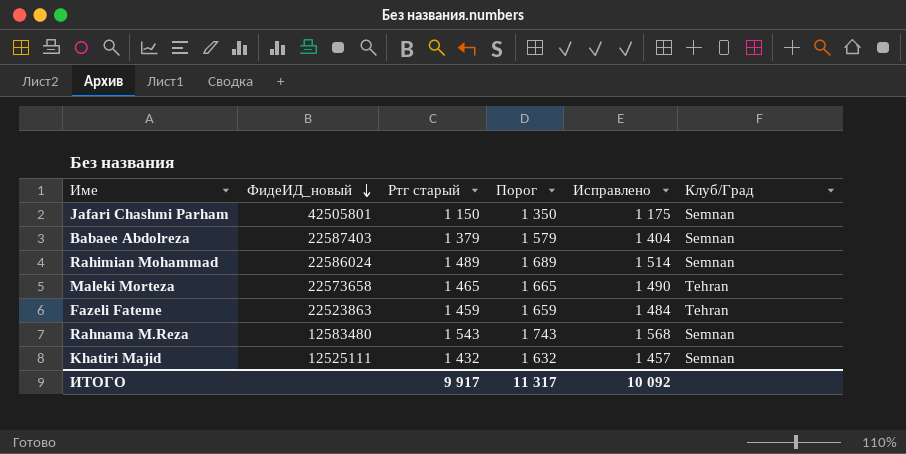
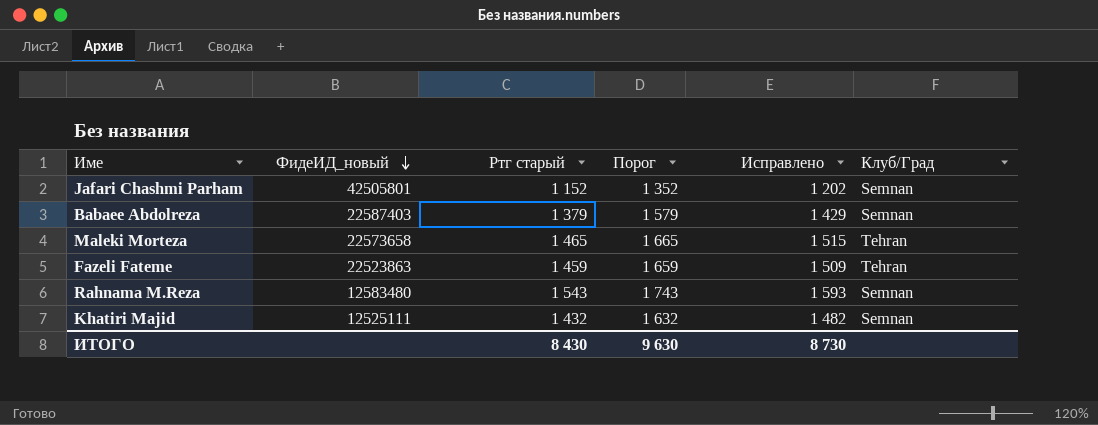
column Исправлено | formula: [Ртг старый] + 25 -> [Ртг старый] + 50
row Rahimian Mohammad: 22586024 | 1 489 | 1 689 | 1 514 | Semnan -> none
Jafari Chashmi Parham | Ртг старый: 1 150 -> 1 152
Jafari Chashmi Parham | Порог: 1 350 -> 1 352
ИТОГО | Ртг старый: 9 917 -> 8 430
ИТОГО | Порог: 11 317 -> 9 630
ИТОГО | Исправлено: 10 092 -> 8 730

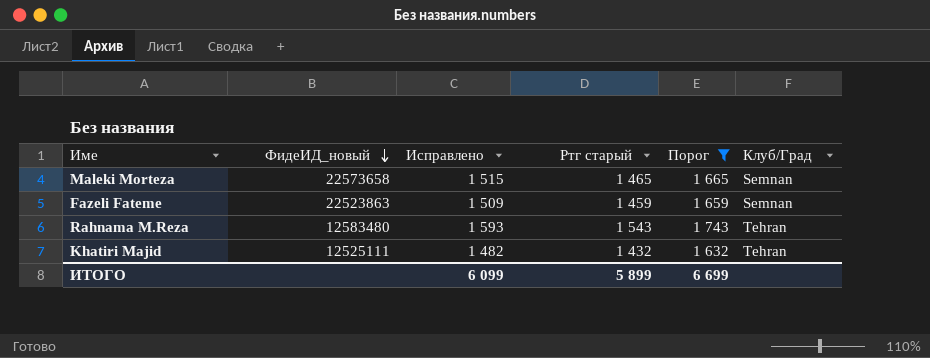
filter: none -> Порог >= 1 632
column Исправлено | position: 5 -> 3
Maleki Morteza | Клуб/Град: Tehran -> Semnan
Fazeli Fateme | Клуб/Град: Tehran -> Semnan
Rahnama M.Reza | Клуб/Град: Semnan -> Tehran
Khatiri Majid | Клуб/Град: Semnan -> Tehran
ИТОГО | Исправлено: 8 730 -> 6 099
ИТОГО | Ртг старый: 8 430 -> 5 899
ИТОГО | Порог: 9 630 -> 6 699

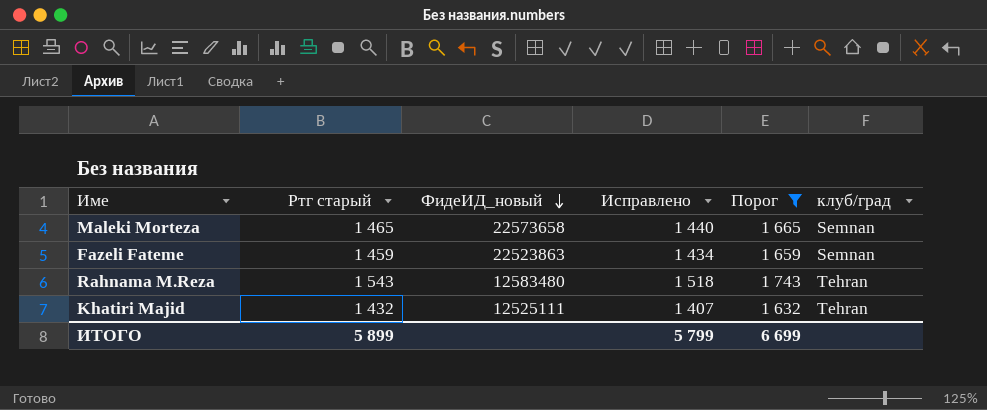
column Ртг старый | position: 4 -> 2
column Исправлено | formula: [Ртг старый] + 50 -> [Ртг старый] - 25
column name: Клуб/Град -> клуб/град
ИТОГО | Исправлено: 6 099 -> 5 799

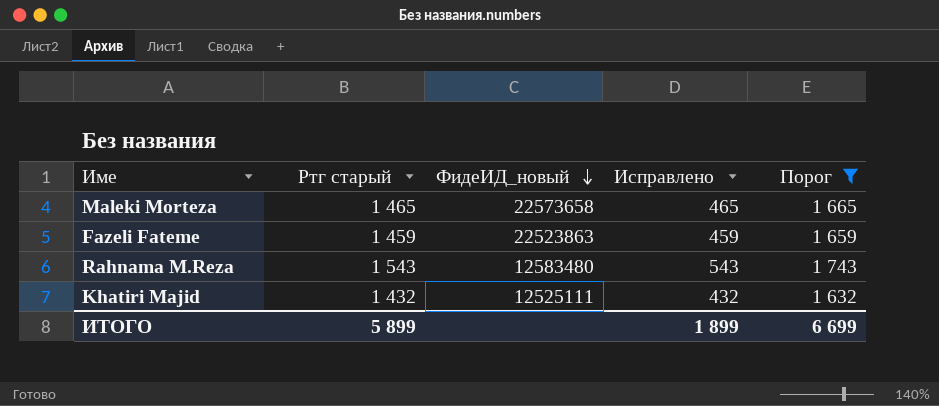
column клуб/град | position: 6 -> none
column Исправлено | formula: [Ртг старый] - 25 -> [Ртг старый] - 1000
ИТОГО | Исправлено: 5 799 -> 1 899

